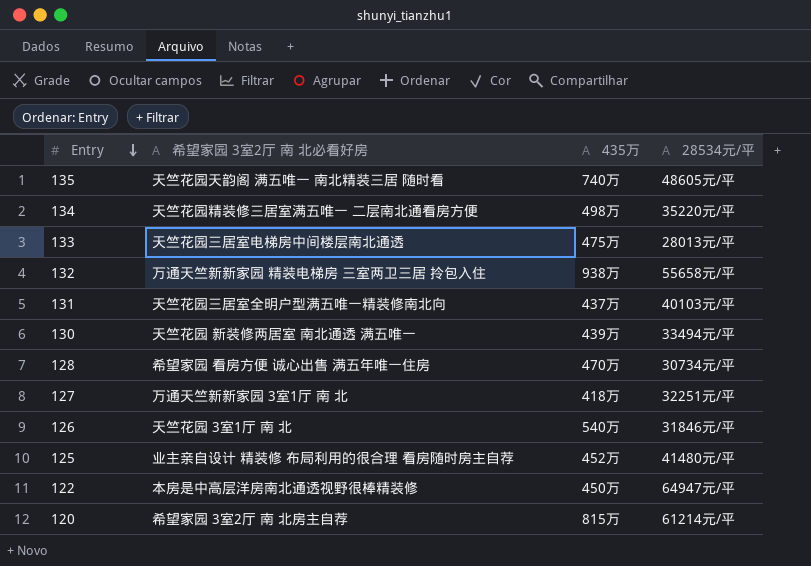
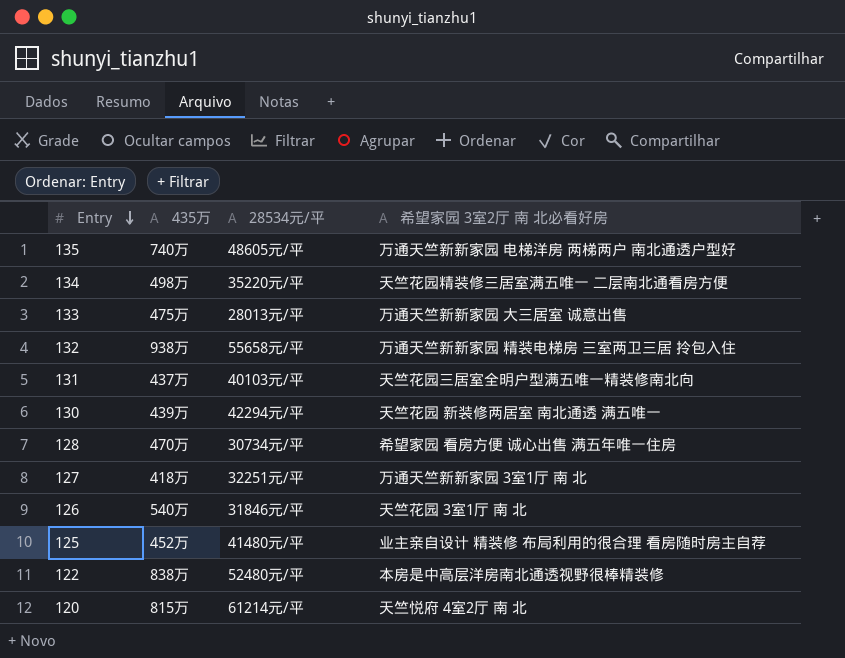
column 希望家园 3室2厅 南 北必看好房 | position: 2 -> 4
135 | 希望家园 3室2厅 南 北必看好房: 天竺花园天韵阁 满五唯一 南北精装三居 随时看 -> 万通天竺新新家园 电梯洋房 两梯两户 南北通透户型好
133 | 希望家园 3室2厅 南 北必看好房: 天竺花园三居室电梯房中间楼层南北通透 -> 万通天竺新新家园 大三居室 诚意出售
130 | 28534元/平: 33494元/平 -> 42294元/平
122 | 435万: 450万 -> 838万
122 | 28534元/平: 64947元/平 -> 52480元/平
120 | 希望家园 3室2厅 南 北必看好房: 希望家园 3室2厅 南 北房主自荐 -> 天竺悦府 4室2厅 南 北

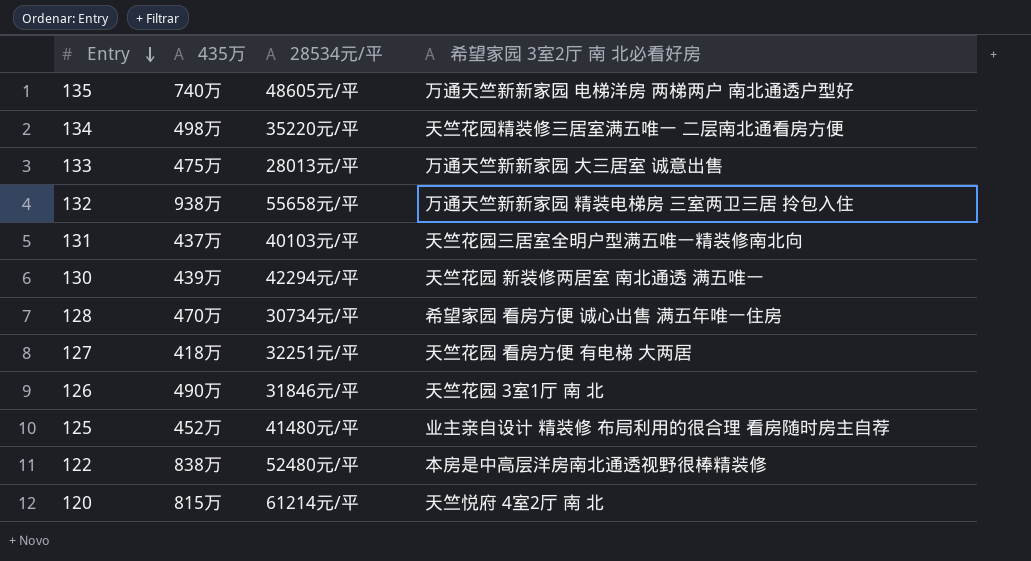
127 | 希望家园 3室2厅 南 北必看好房: 万通天竺新新家园 3室1厅 南 北 -> 天竺花园 看房方便 有电梯 大两居
126 | 435万: 540万 -> 490万

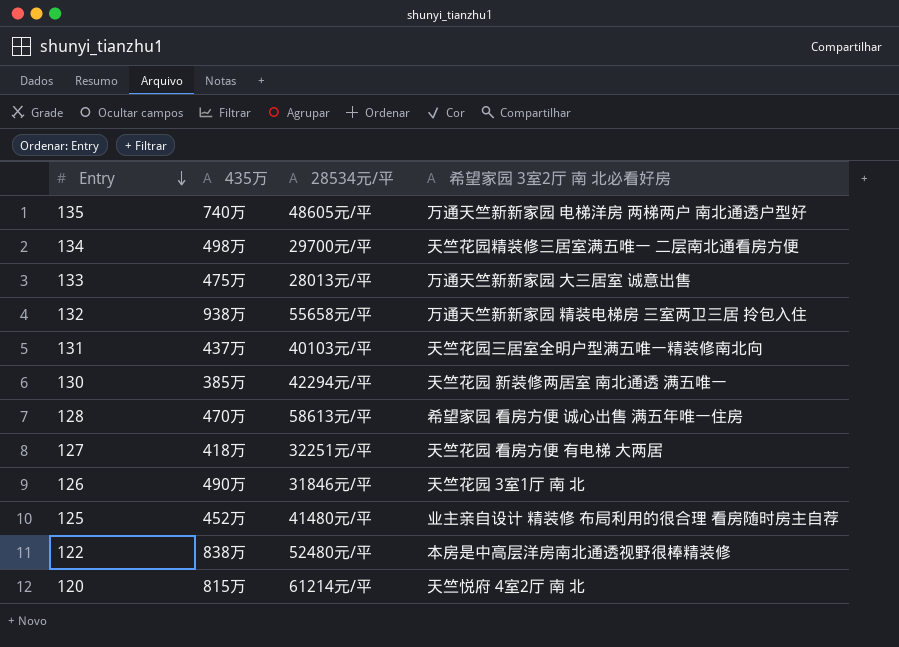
134 | 28534元/平: 35220元/平 -> 29700元/平
130 | 435万: 439万 -> 385万
128 | 28534元/平: 30734元/平 -> 58613元/平

